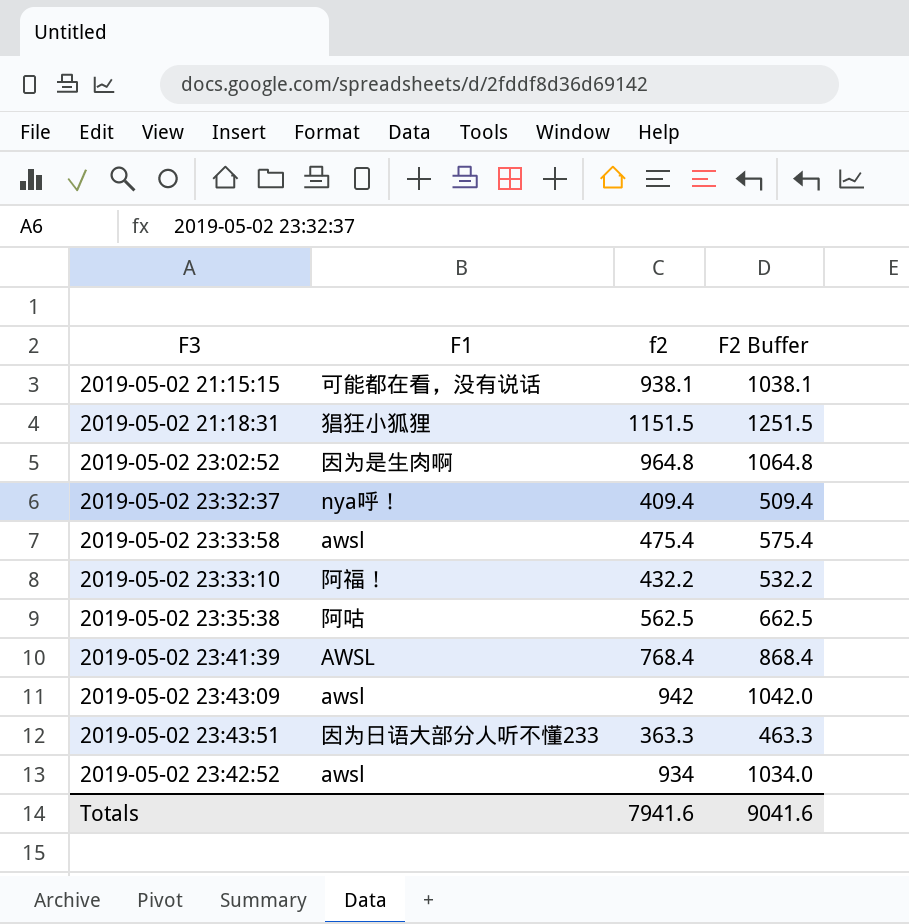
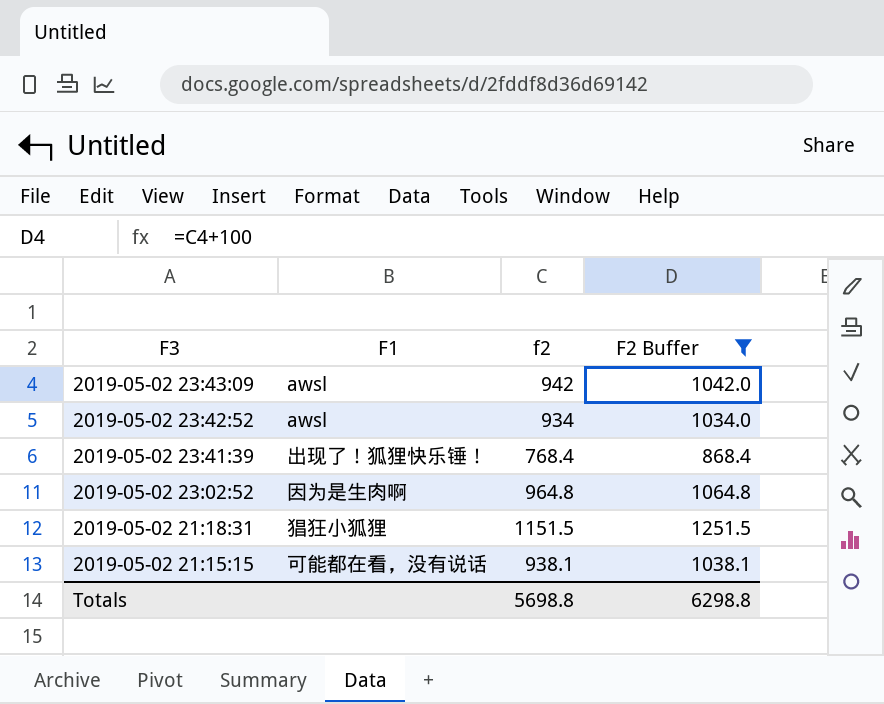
filter: none -> F2 Buffer >= 868.4
row order: none -> F3 descending
2019-05-02 23:41:39 | F1: AWSL -> 出现了！狐狸快乐锤！
Totals | f2: 7941.6 -> 5698.8
Totals | F2 Buffer: 9041.6 -> 6298.8

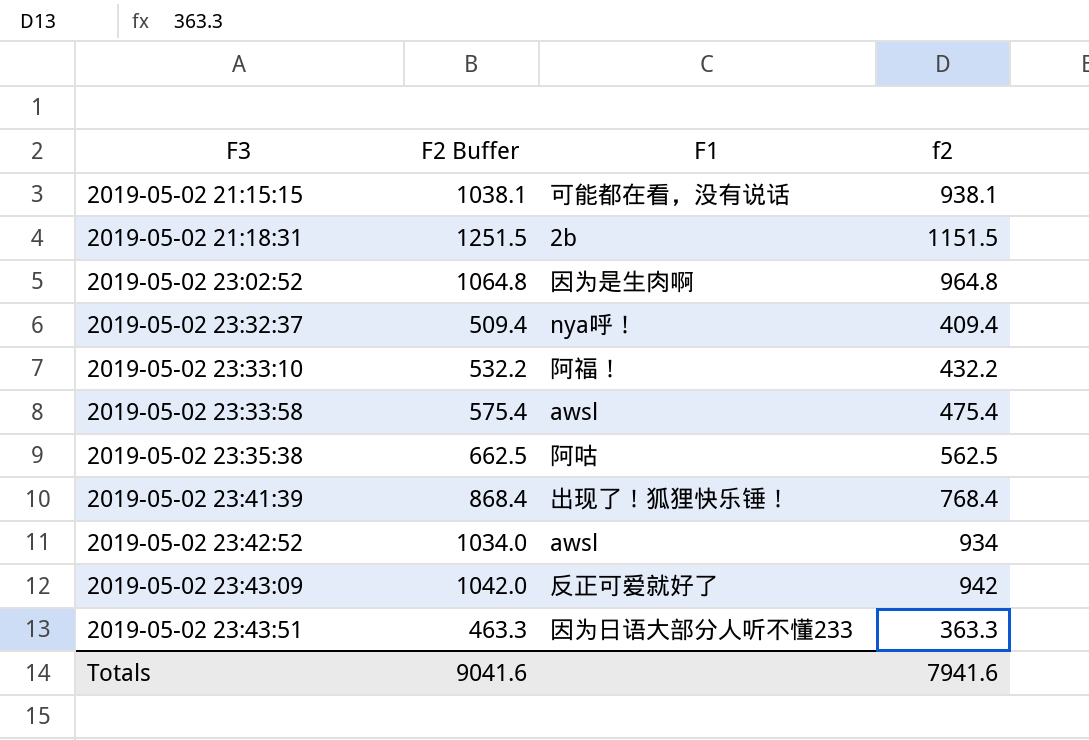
filter: F2 Buffer >= 868.4 -> none
row order: F3 descending -> F3 ascending
column F2 Buffer | position: 4 -> 2
2019-05-02 21:18:31 | F1: 猖狂小狐狸 -> 2b
2019-05-02 23:43:09 | F1: awsl -> 反正可爱就好了
Totals | F2 Buffer: 6298.8 -> 9041.6
Totals | f2: 5698.8 -> 7941.6

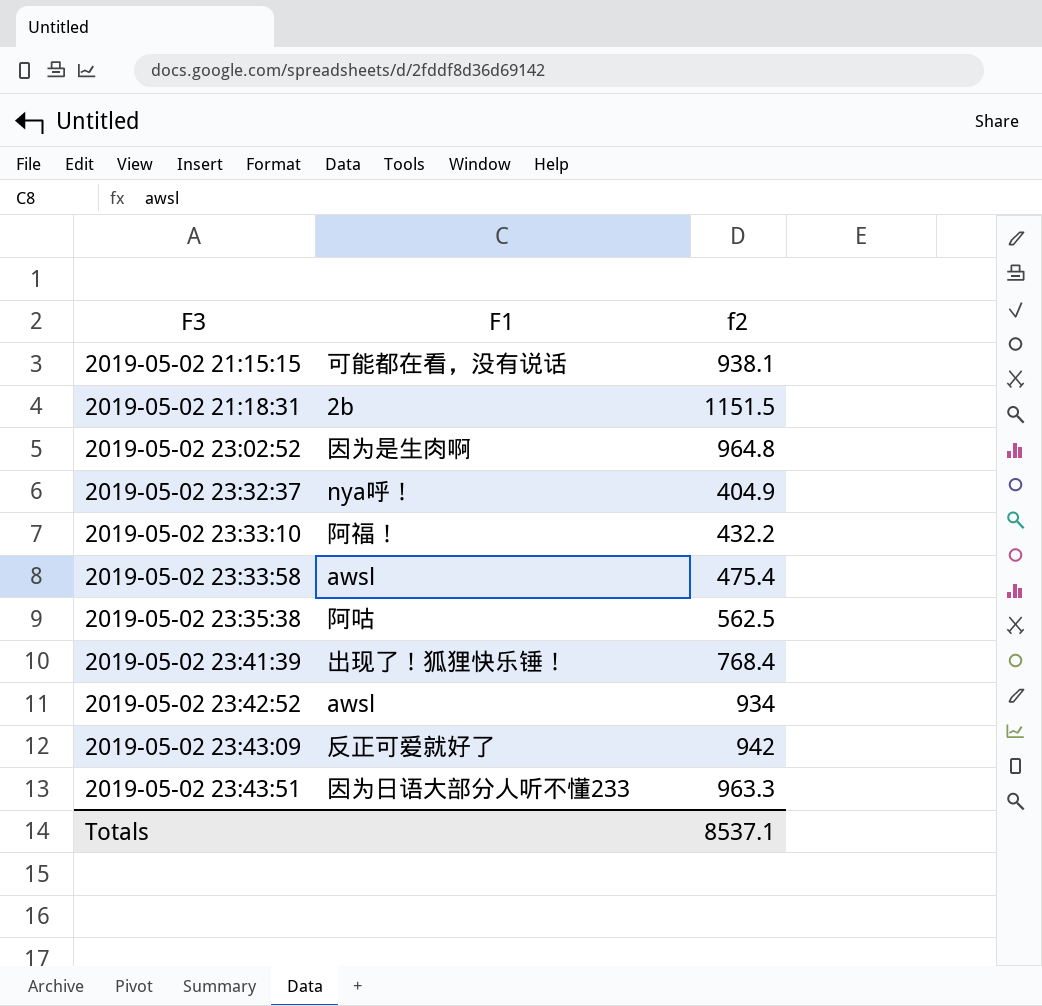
column F2 Buffer | formula: [f2] + 100 -> none
2019-05-02 23:32:37 | f2: 409.4 -> 404.9
2019-05-02 23:43:51 | f2: 363.3 -> 963.3
Totals | f2: 7941.6 -> 8537.1

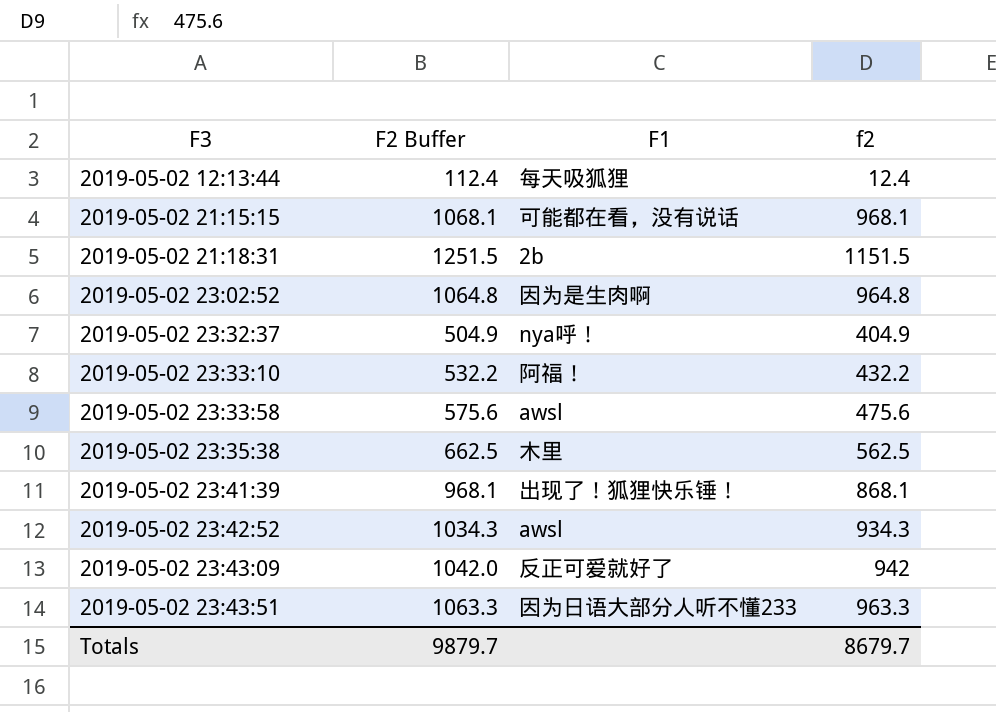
column F2 Buffer | formula: none -> [f2] + 100
row 2019-05-02 12:13:44: none -> 112.4 | 每天吸狐狸 | 12.4
2019-05-02 21:15:15 | f2: 938.1 -> 968.1
2019-05-02 23:33:58 | f2: 475.4 -> 475.6
2019-05-02 23:35:38 | F1: 阿咕 -> 木里
2019-05-02 23:41:39 | f2: 768.4 -> 868.1
2019-05-02 23:42:52 | f2: 934 -> 934.3
Totals | f2: 8537.1 -> 8679.7

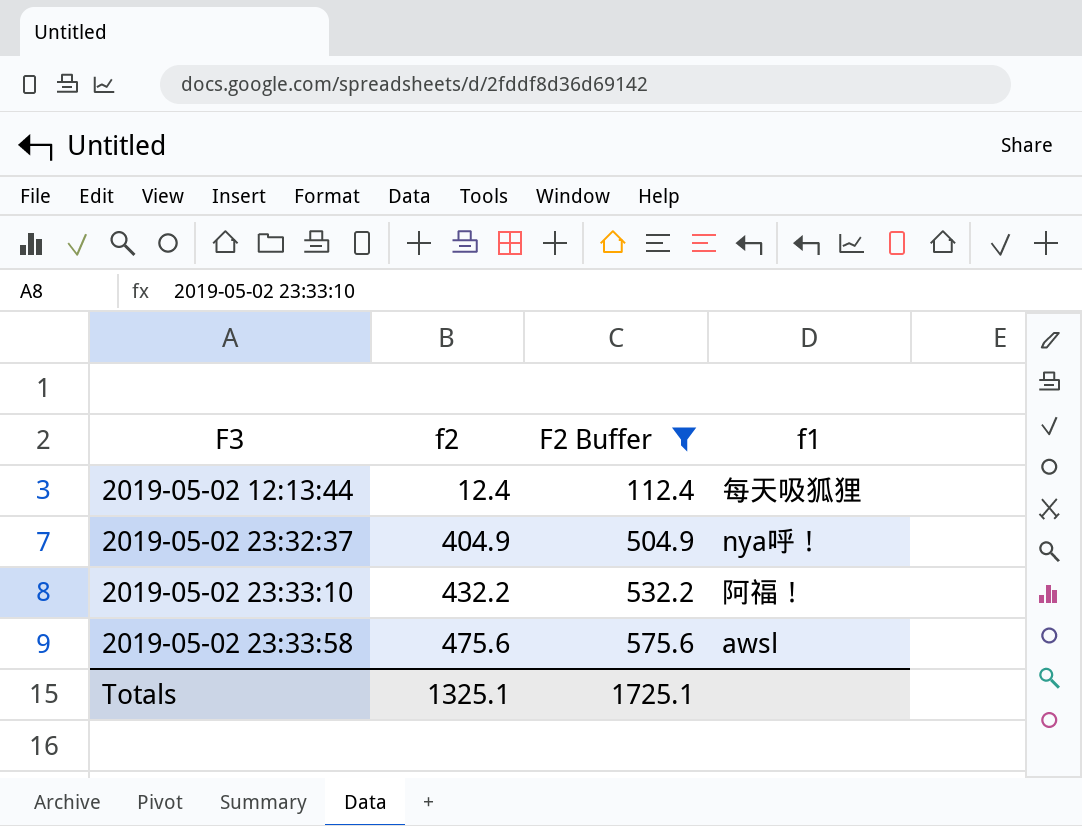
filter: none -> F2 Buffer <= 575.6
column f2 | position: 4 -> 2
column name: F1 -> f1
Totals | f2: 8679.7 -> 1325.1
Totals | F2 Buffer: 9879.7 -> 1725.1

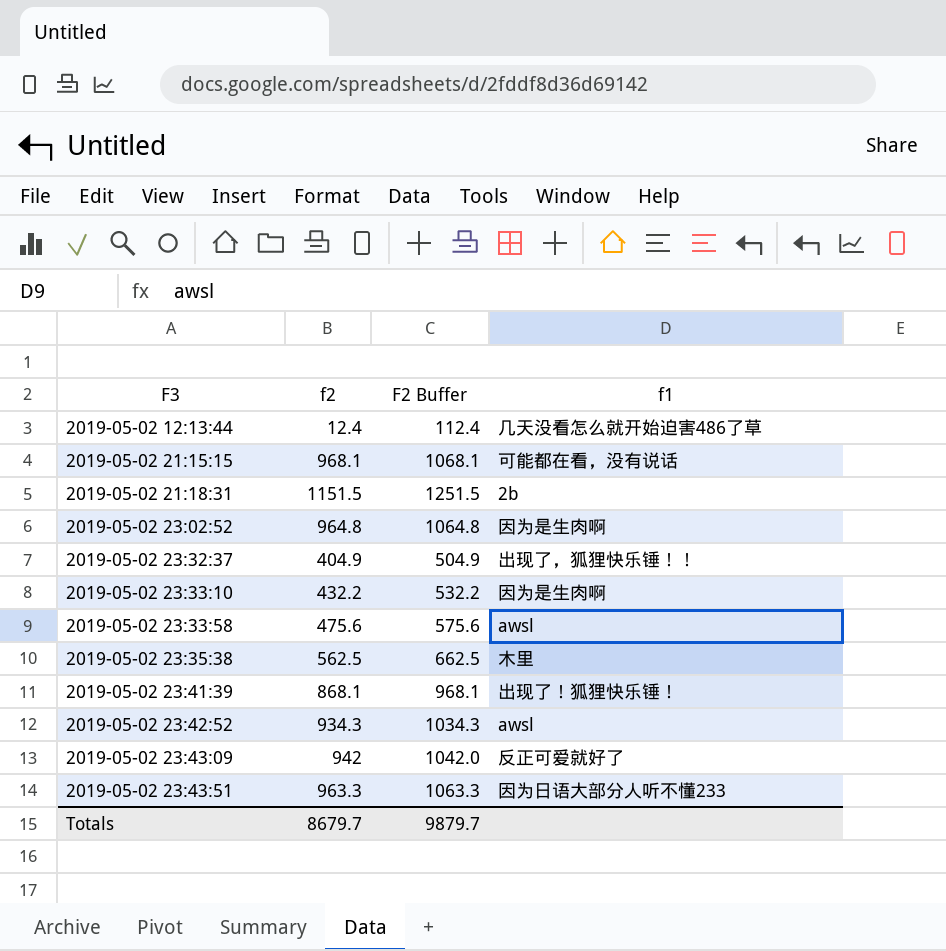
filter: F2 Buffer <= 575.6 -> none
2019-05-02 12:13:44 | f1: 每天吸狐狸 -> 几天没看怎么就开始迫害486了草
2019-05-02 23:32:37 | f1: nya呼！ -> 出现了，狐狸快乐锤！！
2019-05-02 23:33:10 | f1: 阿福！ -> 因为是生肉啊
Totals | f2: 1325.1 -> 8679.7
Totals | F2 Buffer: 1725.1 -> 9879.7

